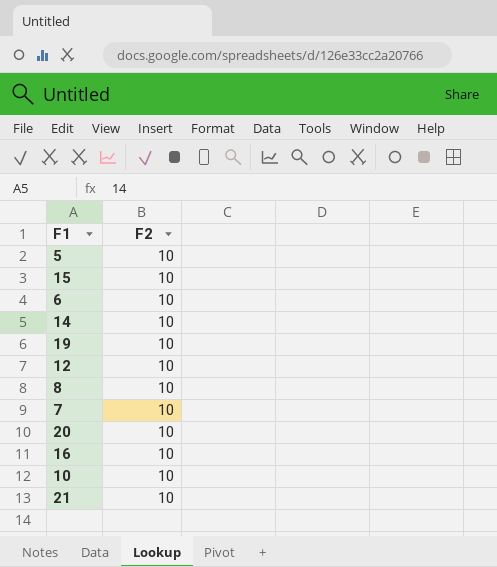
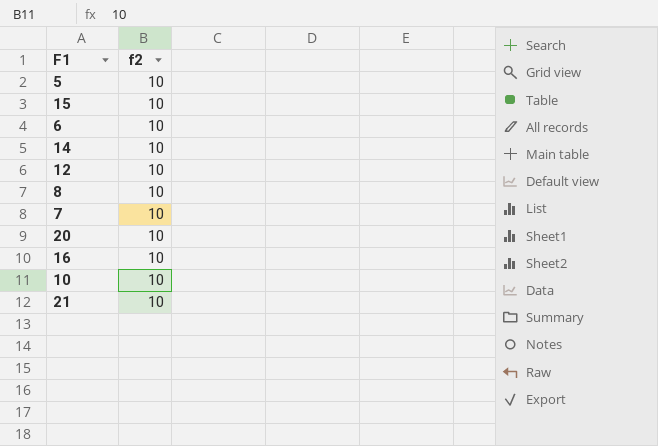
column name: F2 -> f2
row 19: 10 -> none

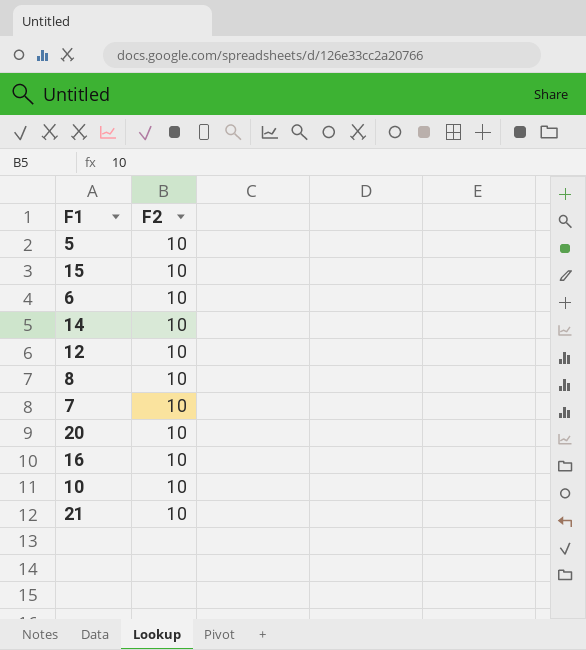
column name: f2 -> F2

